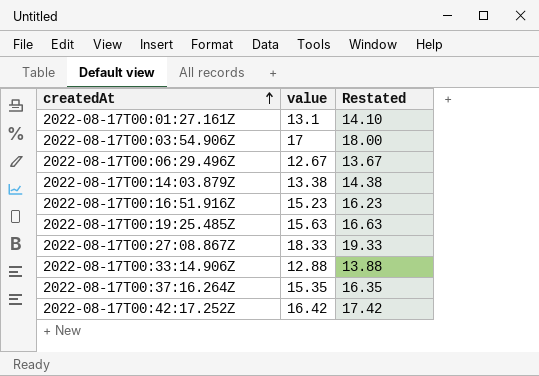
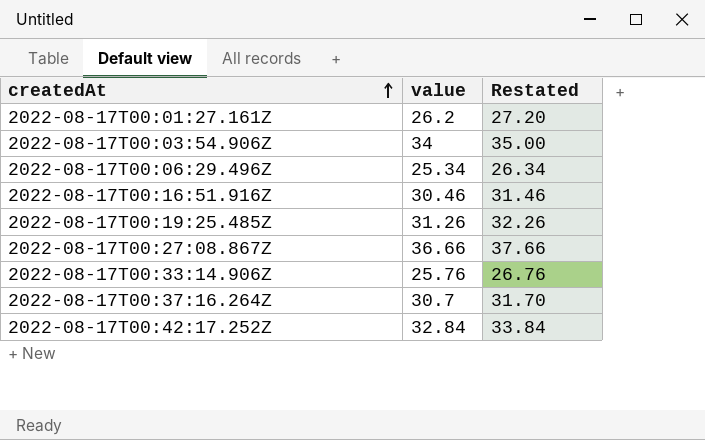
row 2022-08-17T00:14:03.879Z: 13.38 | 14.38 -> none
2022-08-17T00:01:27.161Z | value: 13.1 -> 26.2
2022-08-17T00:01:27.161Z | Restated: 14.10 -> 27.20
2022-08-17T00:03:54.906Z | value: 17 -> 34
2022-08-17T00:03:54.906Z | Restated: 18.00 -> 35.00
2022-08-17T00:06:29.496Z | value: 12.67 -> 25.34
2022-08-17T00:06:29.496Z | Restated: 13.67 -> 26.34
2022-08-17T00:16:51.916Z | value: 15.23 -> 30.46
2022-08-17T00:16:51.916Z | Restated: 16.23 -> 31.46
2022-08-17T00:19:25.485Z | value: 15.63 -> 31.26
2022-08-17T00:19:25.485Z | Restated: 16.63 -> 32.26
2022-08-17T00:27:08.867Z | value: 18.33 -> 36.66
2022-08-17T00:27:08.867Z | Restated: 19.33 -> 37.66
2022-08-17T00:33:14.906Z | value: 12.88 -> 25.76
2022-08-17T00:33:14.906Z | Restated: 13.88 -> 26.76
2022-08-17T00:37:16.264Z | value: 15.35 -> 30.7
2022-08-17T00:37:16.264Z | Restated: 16.35 -> 31.70
2022-08-17T00:42:17.252Z | value: 16.42 -> 32.84
2022-08-17T00:42:17.252Z | Restated: 17.42 -> 33.84

